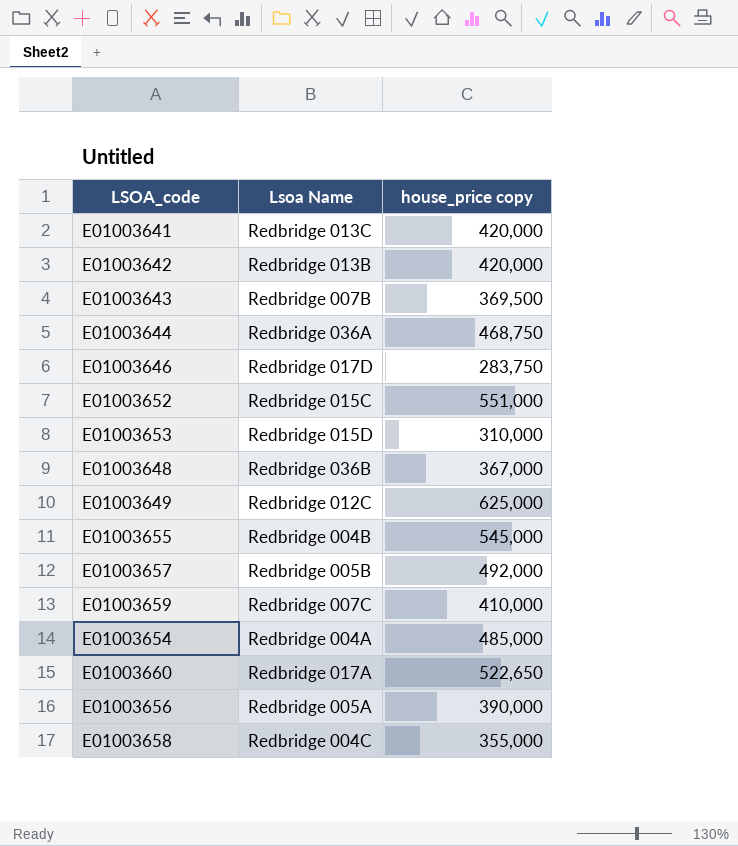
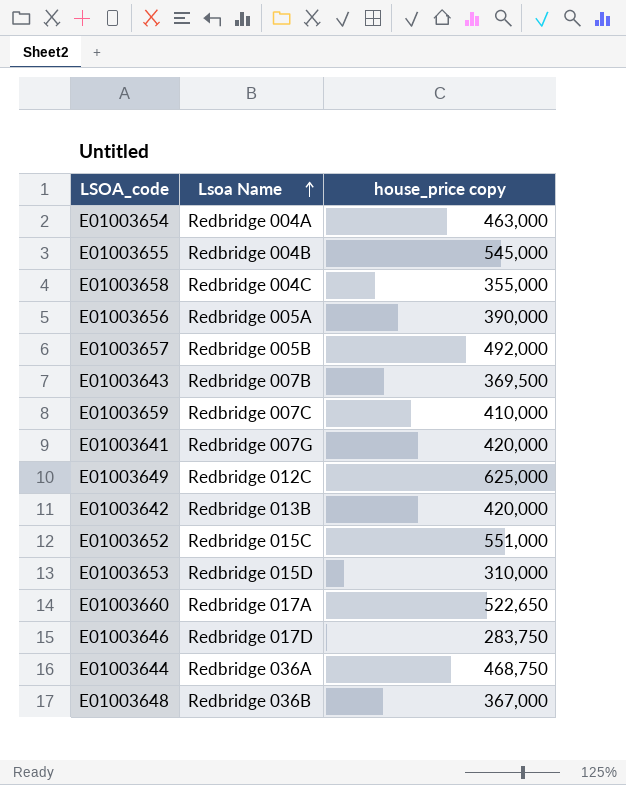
row order: none -> Lsoa Name ascending
E01003654 | house_price copy: 485,000 -> 463,000
E01003641 | Lsoa Name: Redbridge 013C -> Redbridge 007G

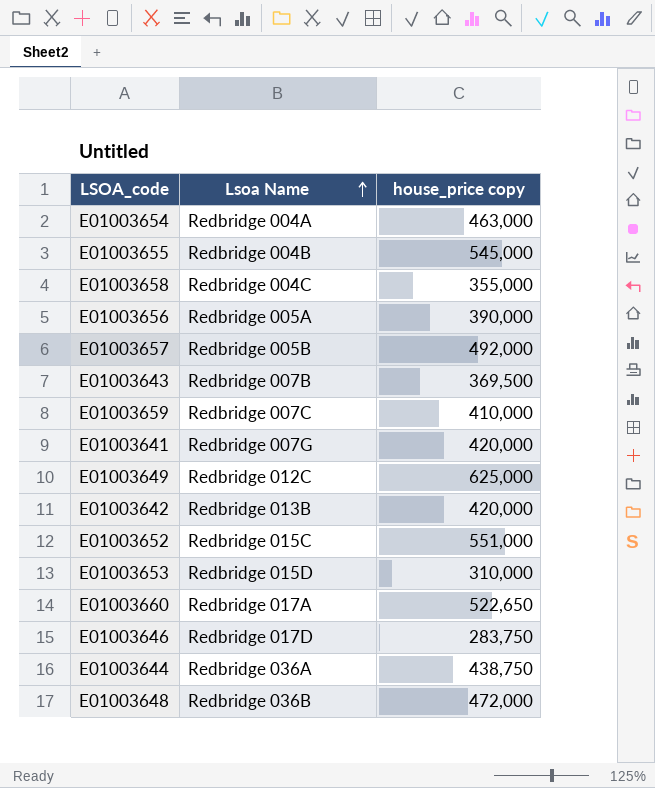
E01003644 | house_price copy: 468,750 -> 438,750
E01003648 | house_price copy: 367,000 -> 472,000

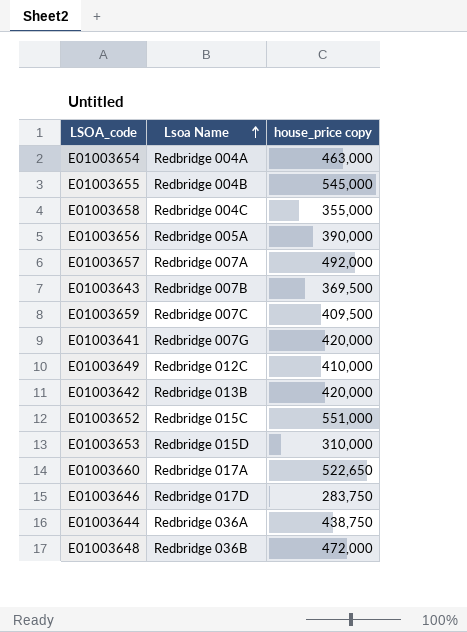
E01003657 | Lsoa Name: Redbridge 005B -> Redbridge 007A
E01003659 | house_price copy: 410,000 -> 409,500
E01003649 | house_price copy: 625,000 -> 410,000

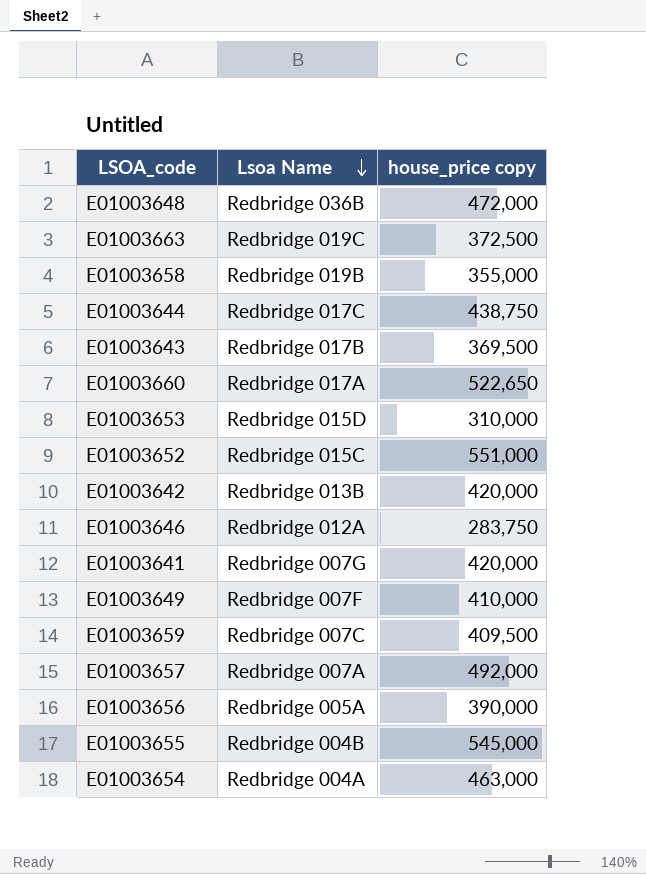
row order: Lsoa Name ascending -> Lsoa Name descending
row E01003663: none -> Redbridge 019C | 372,500
E01003658 | Lsoa Name: Redbridge 004C -> Redbridge 019B
E01003644 | Lsoa Name: Redbridge 036A -> Redbridge 017C
E01003643 | Lsoa Name: Redbridge 007B -> Redbridge 017B
E01003646 | Lsoa Name: Redbridge 017D -> Redbridge 012A
E01003649 | Lsoa Name: Redbridge 012C -> Redbridge 007F

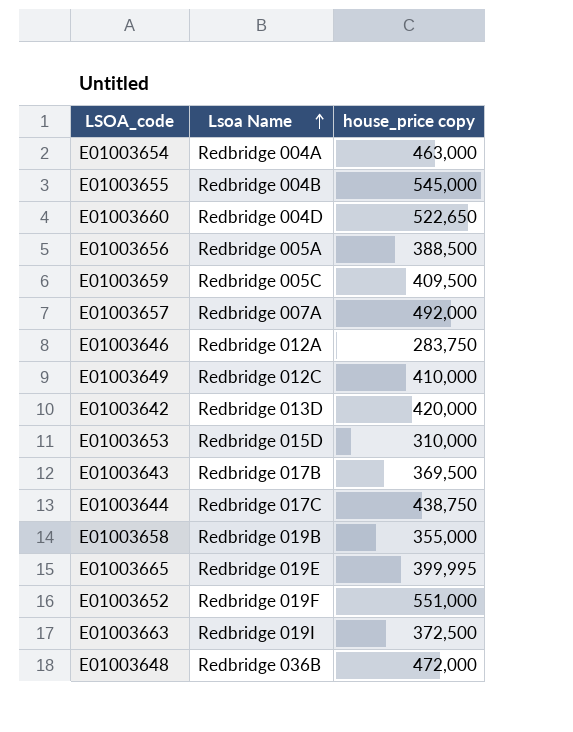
row order: Lsoa Name descending -> Lsoa Name ascending
row E01003641: Redbridge 007G | 420,000 -> none
E01003660 | Lsoa Name: Redbridge 017A -> Redbridge 004D
E01003656 | house_price copy: 390,000 -> 388,500
E01003659 | Lsoa Name: Redbridge 007C -> Redbridge 005C
E01003649 | Lsoa Name: Redbridge 007F -> Redbridge 012C
E01003642 | Lsoa Name: Redbridge 013B -> Redbridge 013D
row E01003665: none -> Redbridge 019E | 399,995
E01003652 | Lsoa Name: Redbridge 015C -> Redbridge 019F
E01003663 | Lsoa Name: Redbridge 019C -> Redbridge 019I

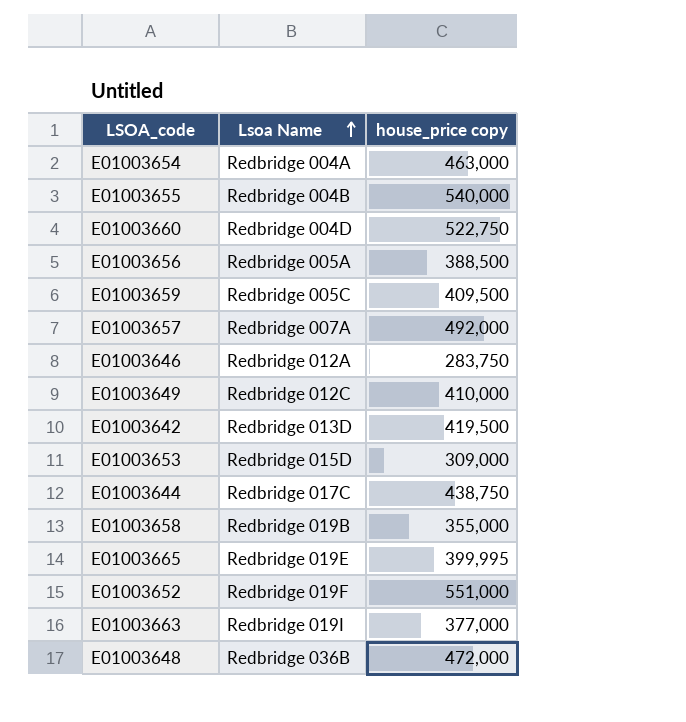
row E01003643: Redbridge 017B | 369,500 -> none
E01003655 | house_price copy: 545,000 -> 540,000
E01003660 | house_price copy: 522,650 -> 522,750
E01003642 | house_price copy: 420,000 -> 419,500
E01003653 | house_price copy: 310,000 -> 309,000
E01003663 | house_price copy: 372,500 -> 377,000

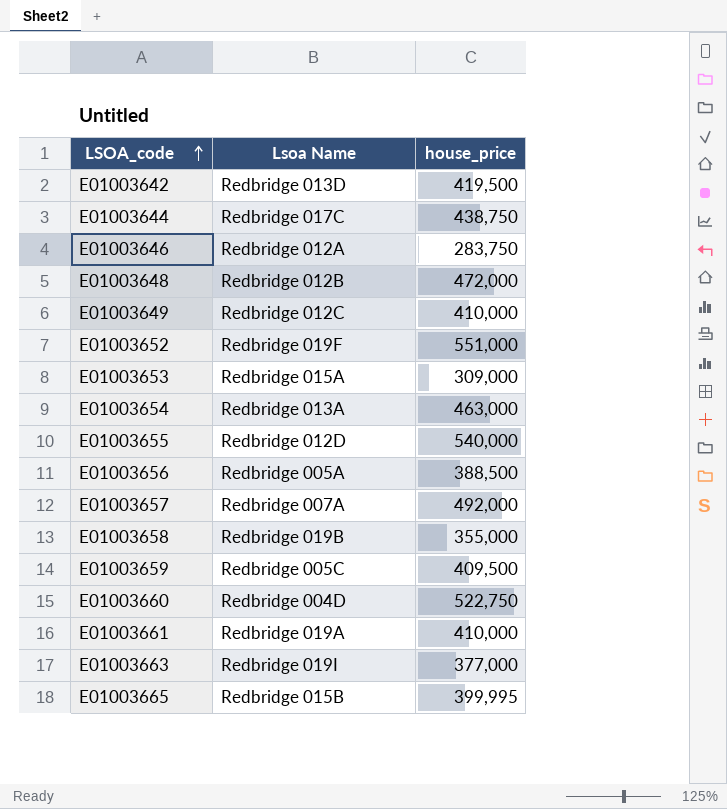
row order: Lsoa Name ascending -> LSOA_code ascending
column name: house_price copy -> house_price
E01003648 | Lsoa Name: Redbridge 036B -> Redbridge 012B
E01003653 | Lsoa Name: Redbridge 015D -> Redbridge 015A
E01003654 | Lsoa Name: Redbridge 004A -> Redbridge 013A
E01003655 | Lsoa Name: Redbridge 004B -> Redbridge 012D
row E01003661: none -> Redbridge 019A | 410,000
E01003665 | Lsoa Name: Redbridge 019E -> Redbridge 015B

